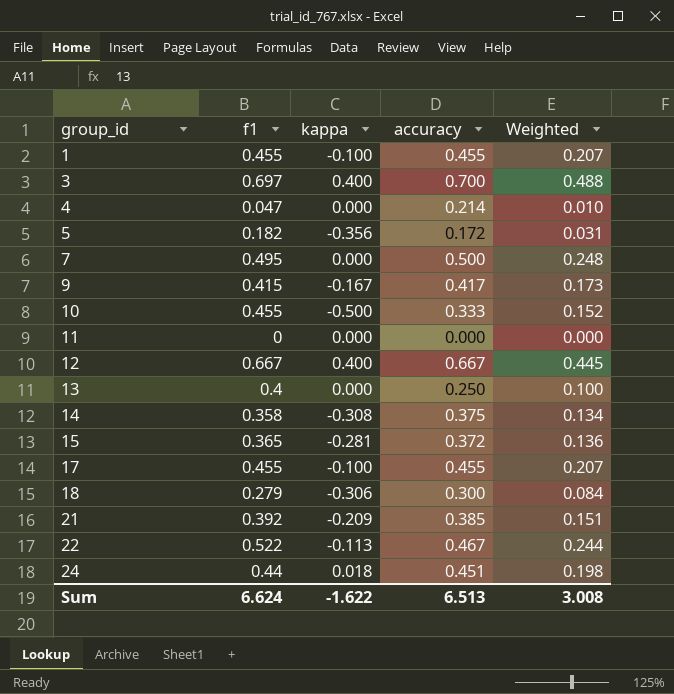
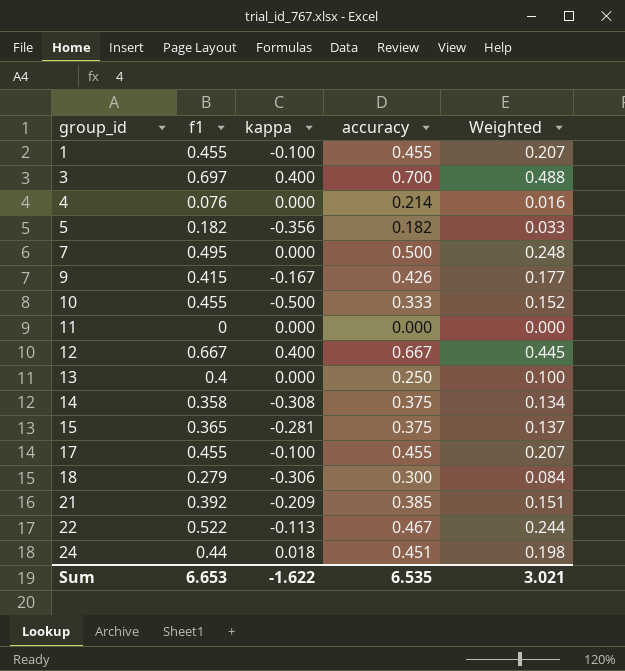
4 | f1: 0.047 -> 0.076
4 | Weighted: 0.010 -> 0.016
5 | accuracy: 0.172 -> 0.182
5 | Weighted: 0.031 -> 0.033
9 | accuracy: 0.417 -> 0.426
9 | Weighted: 0.173 -> 0.177
15 | accuracy: 0.372 -> 0.375
15 | Weighted: 0.136 -> 0.137
Sum | f1: 6.624 -> 6.653
Sum | accuracy: 6.513 -> 6.535
Sum | Weighted: 3.008 -> 3.021

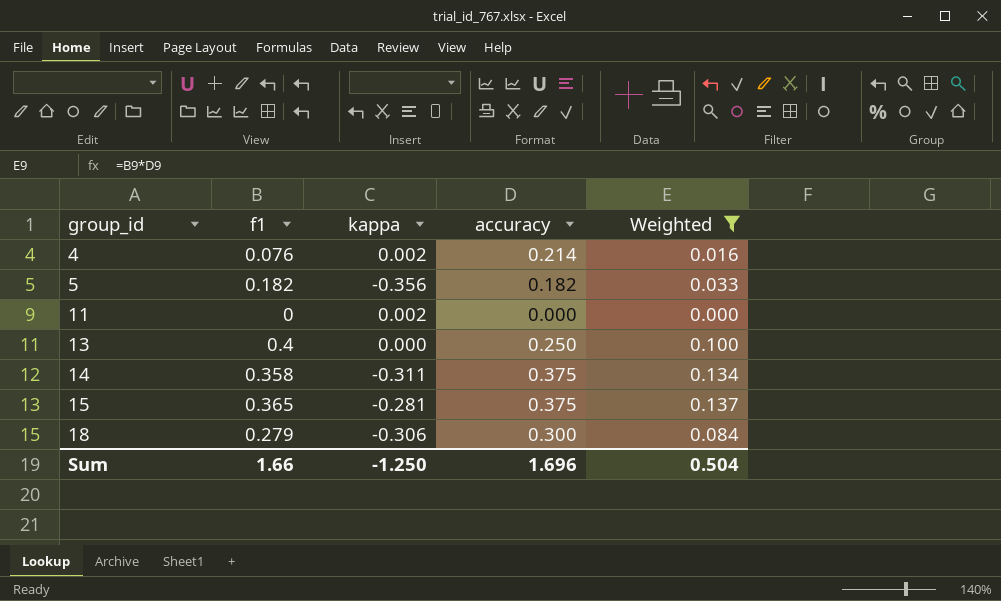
filter: none -> Weighted <= 0.137
4 | kappa: 0.000 -> 0.002
11 | kappa: 0.000 -> 0.002
14 | kappa: -0.308 -> -0.311
Sum | f1: 6.653 -> 1.66
Sum | kappa: -1.622 -> -1.250
Sum | accuracy: 6.535 -> 1.696
Sum | Weighted: 3.021 -> 0.504

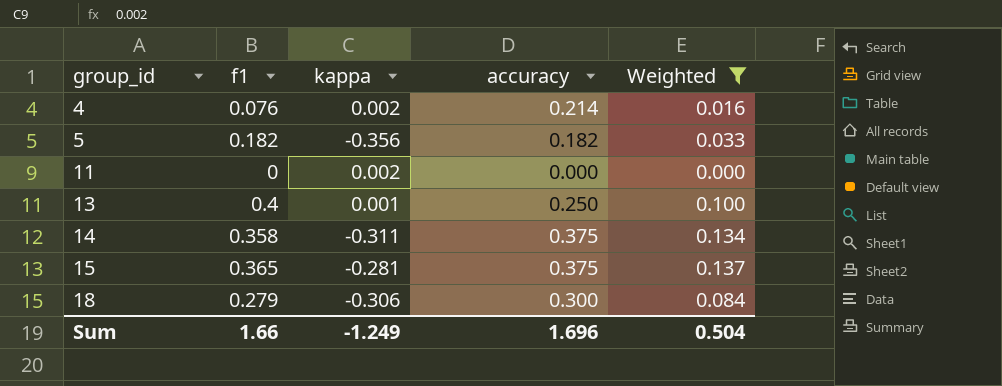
13 | kappa: 0.000 -> 0.001
Sum | kappa: -1.250 -> -1.249

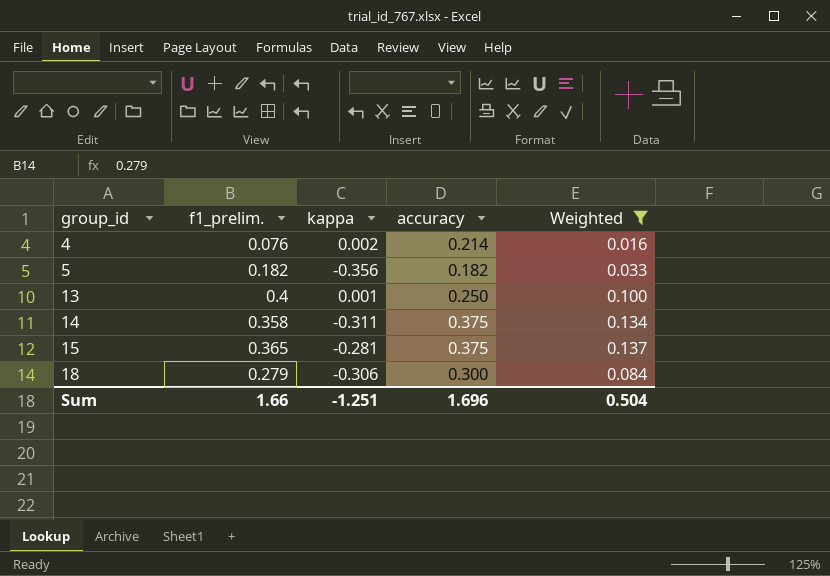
column name: f1 -> f1_prelim.
row 11: 0 | 0.002 | 0.000 | 0.000 -> none
Sum | kappa: -1.249 -> -1.251

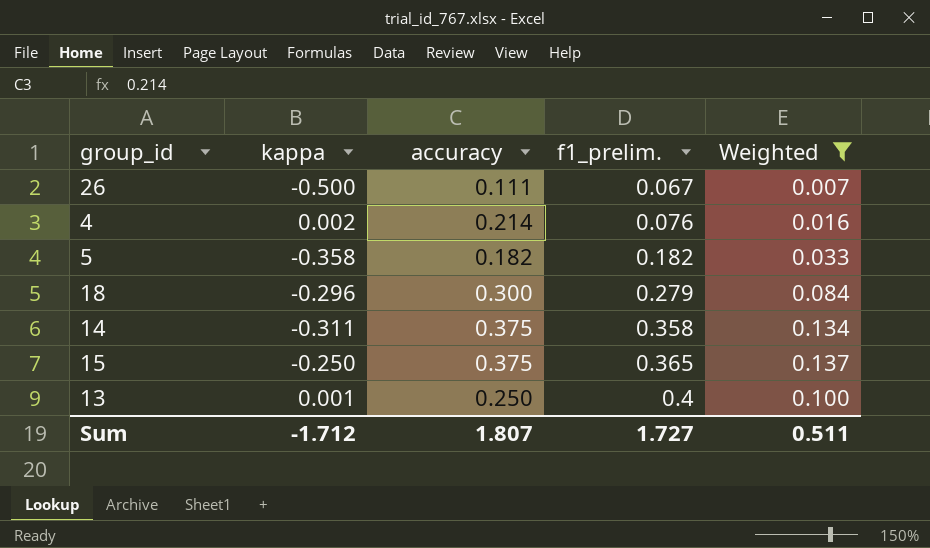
row order: group_id ascending -> f1_prelim. ascending
column f1_prelim. | position: 2 -> 4
row 26: none -> -0.500 | 0.111 | 0.067 | 0.007
5 | kappa: -0.356 -> -0.358
18 | kappa: -0.306 -> -0.296
15 | kappa: -0.281 -> -0.250
Sum | kappa: -1.251 -> -1.712
Sum | accuracy: 1.696 -> 1.807
Sum | f1_prelim.: 1.66 -> 1.727
Sum | Weighted: 0.504 -> 0.511

